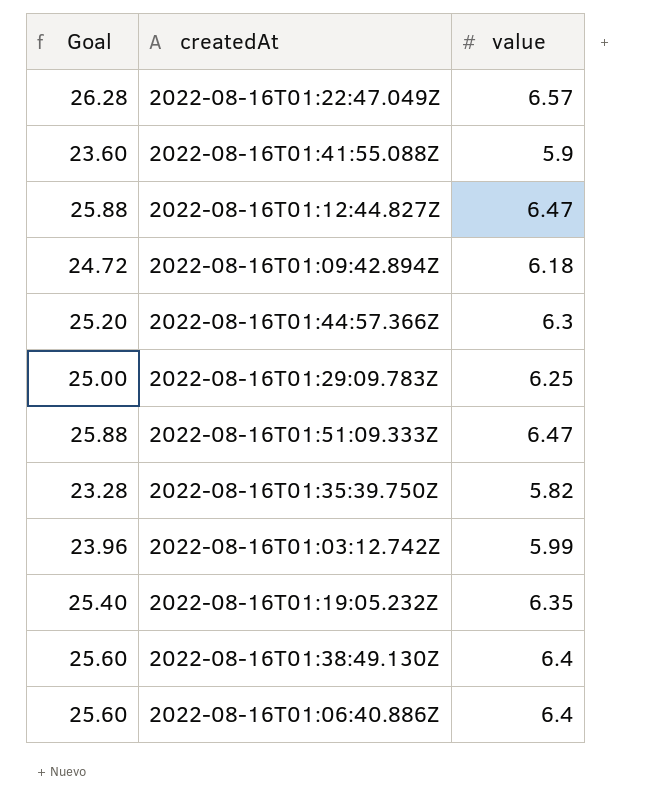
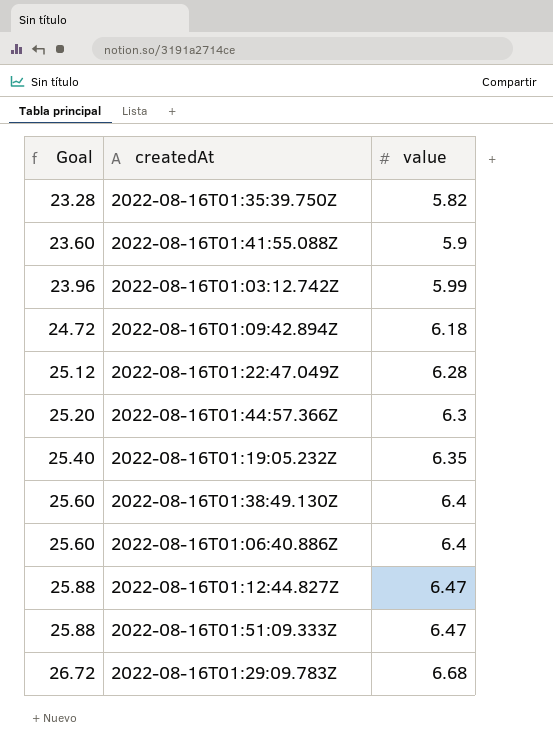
row order: none -> Goal ascending
2022-08-16T01:22:47.049Z | Goal: 26.28 -> 25.12
2022-08-16T01:22:47.049Z | value: 6.57 -> 6.28
2022-08-16T01:29:09.783Z | Goal: 25.00 -> 26.72
2022-08-16T01:29:09.783Z | value: 6.25 -> 6.68

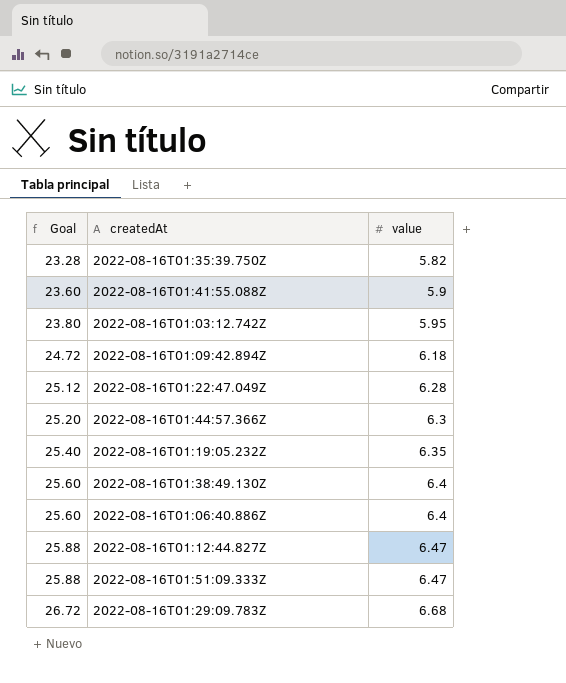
2022-08-16T01:03:12.742Z | Goal: 23.96 -> 23.80
2022-08-16T01:03:12.742Z | value: 5.99 -> 5.95

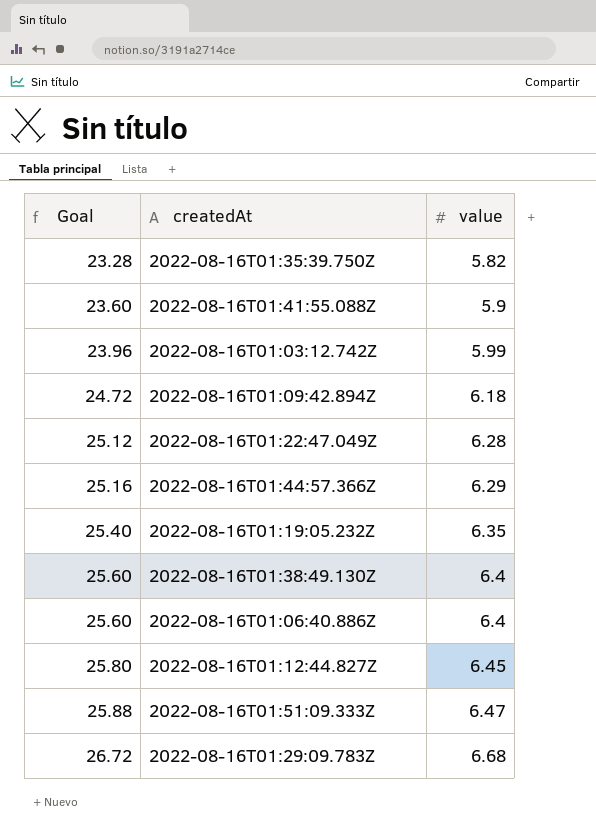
2022-08-16T01:03:12.742Z | Goal: 23.80 -> 23.96
2022-08-16T01:03:12.742Z | value: 5.95 -> 5.99
2022-08-16T01:44:57.366Z | Goal: 25.20 -> 25.16
2022-08-16T01:44:57.366Z | value: 6.3 -> 6.29
2022-08-16T01:12:44.827Z | Goal: 25.88 -> 25.80
2022-08-16T01:12:44.827Z | value: 6.47 -> 6.45

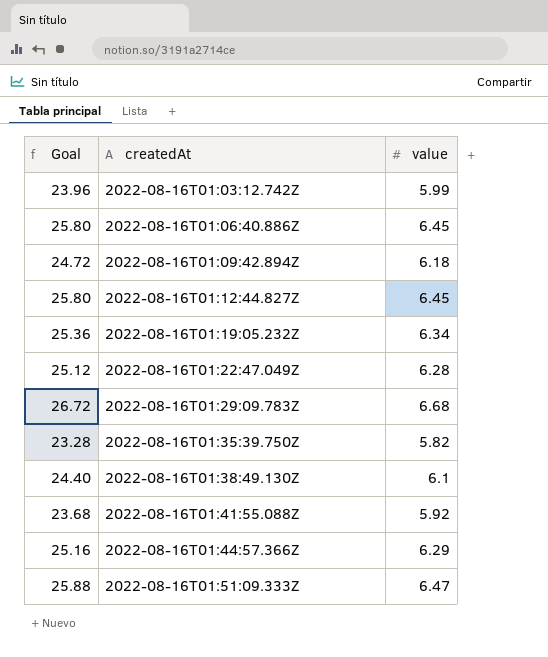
row order: Goal ascending -> createdAt ascending
2022-08-16T01:06:40.886Z | Goal: 25.60 -> 25.80
2022-08-16T01:06:40.886Z | value: 6.4 -> 6.45
2022-08-16T01:19:05.232Z | Goal: 25.40 -> 25.36
2022-08-16T01:19:05.232Z | value: 6.35 -> 6.34
2022-08-16T01:38:49.130Z | Goal: 25.60 -> 24.40
2022-08-16T01:38:49.130Z | value: 6.4 -> 6.1
2022-08-16T01:41:55.088Z | Goal: 23.60 -> 23.68
2022-08-16T01:41:55.088Z | value: 5.9 -> 5.92

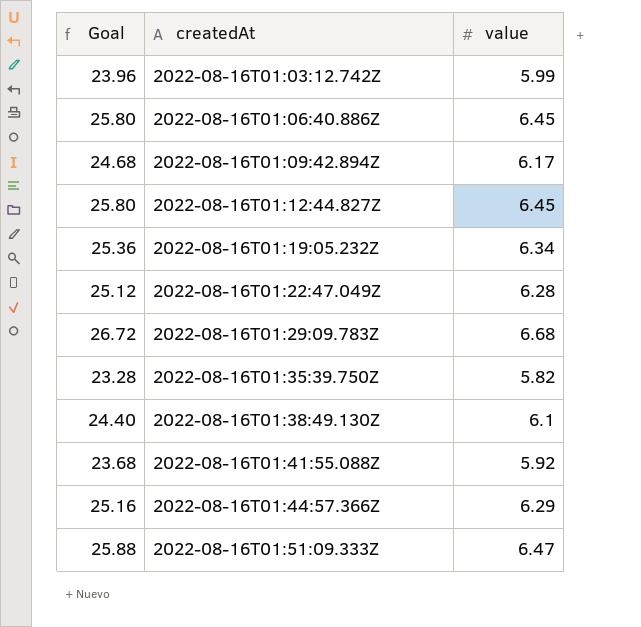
2022-08-16T01:09:42.894Z | Goal: 24.72 -> 24.68
2022-08-16T01:09:42.894Z | value: 6.18 -> 6.17

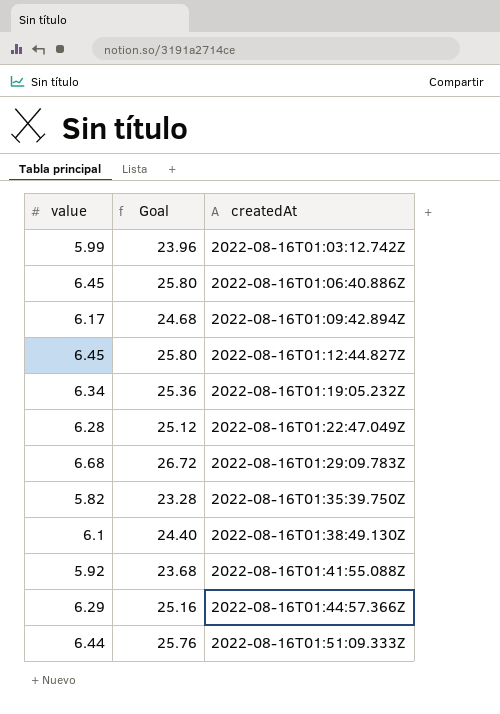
column value | position: 3 -> 1
2022-08-16T01:51:09.333Z | value: 6.47 -> 6.44
2022-08-16T01:51:09.333Z | Goal: 25.88 -> 25.76

